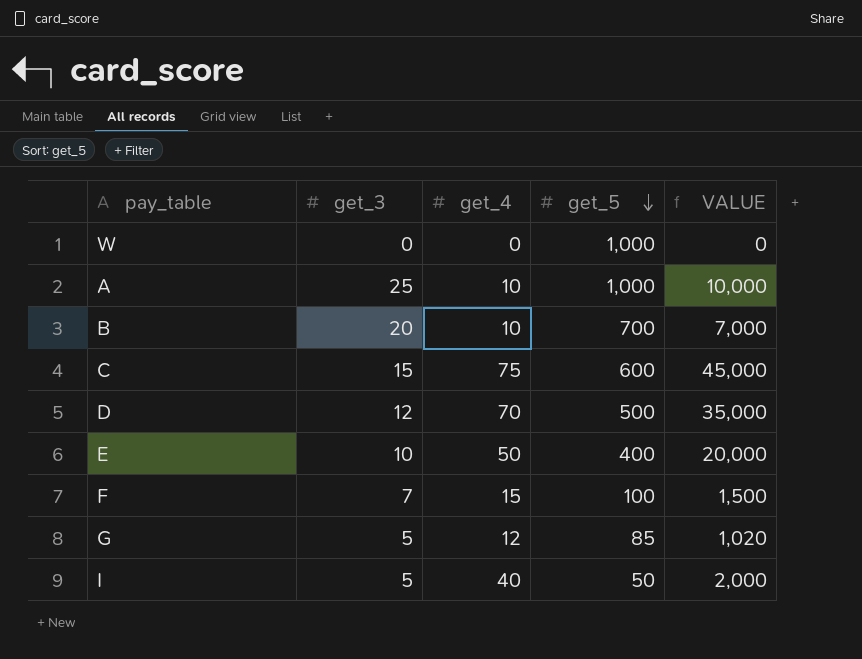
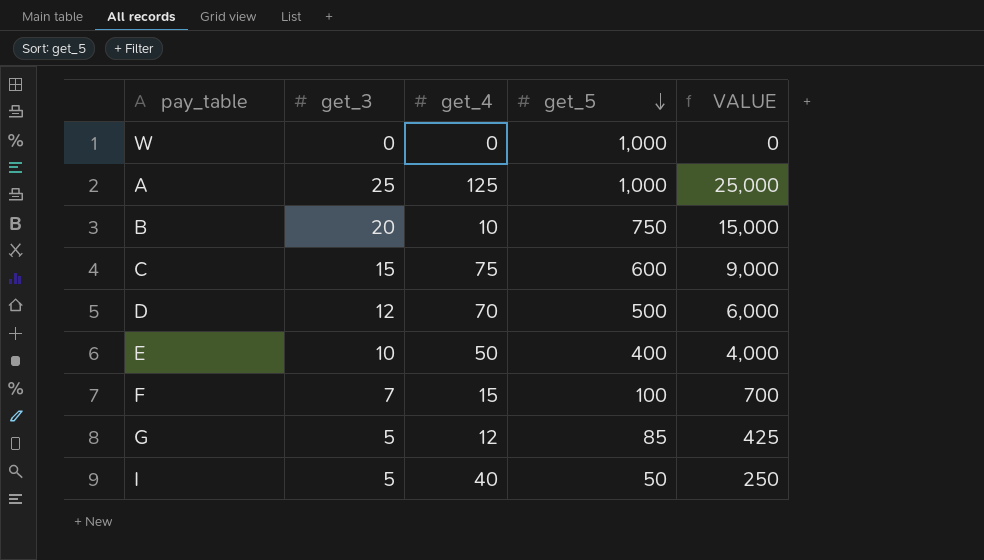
column VALUE | formula: [get_4] * [get_5] -> [get_3] * [get_5]
A | get_4: 10 -> 125
B | get_5: 700 -> 750

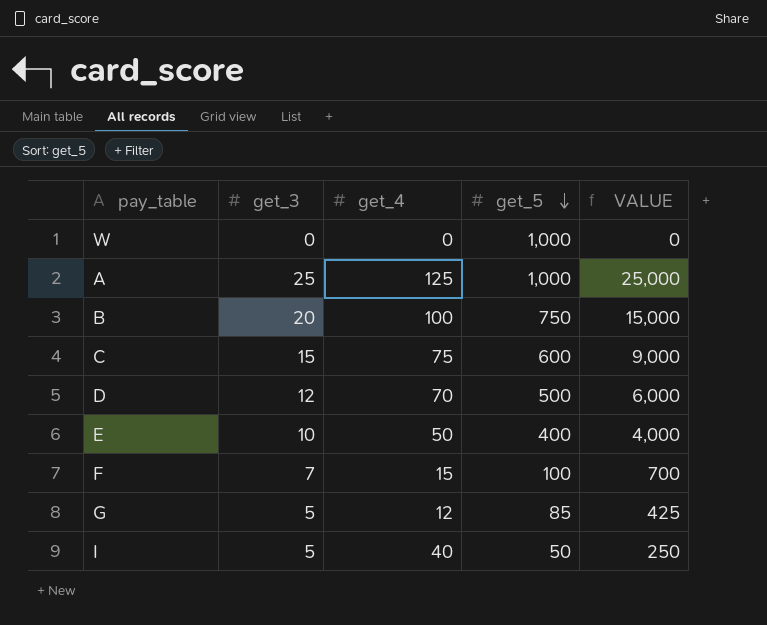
B | get_4: 10 -> 100

